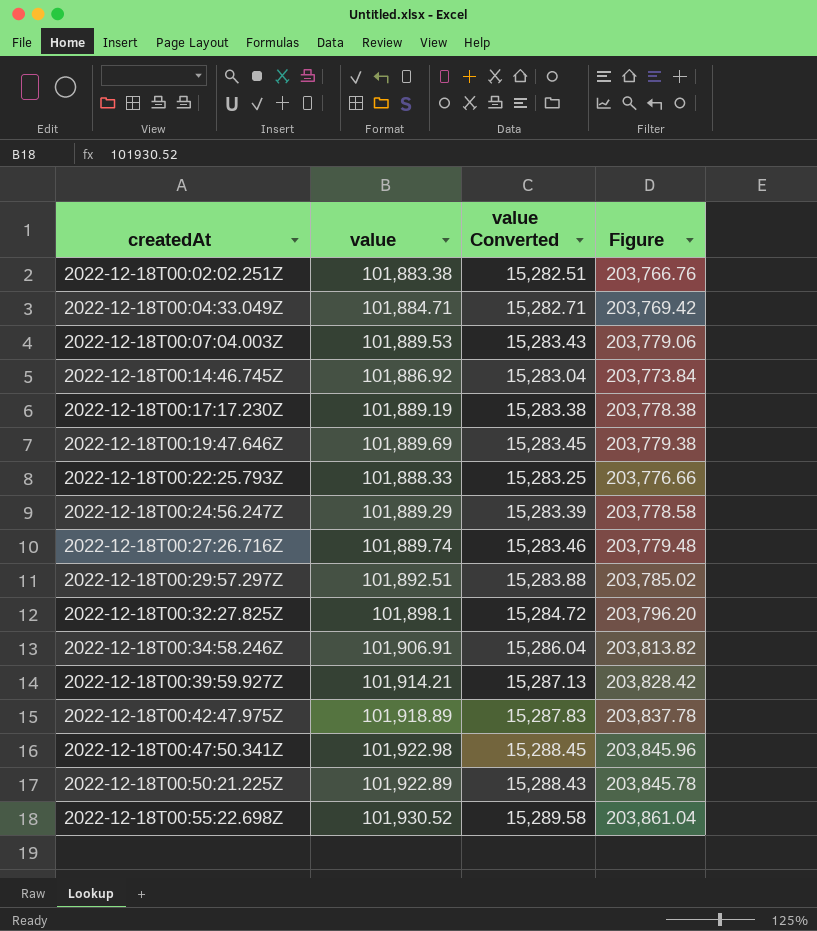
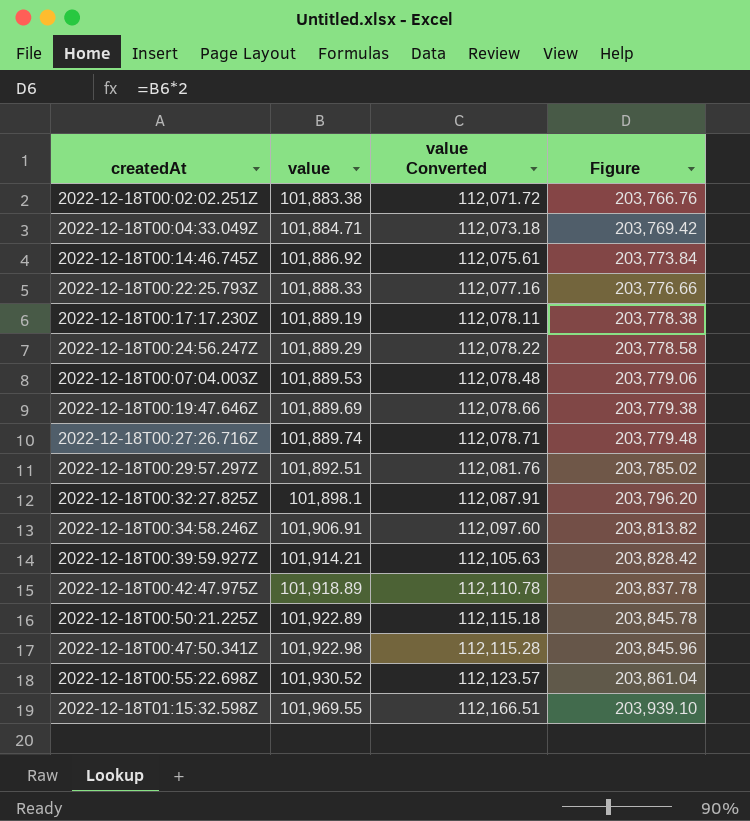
row order: createdAt ascending -> value ascending
column value Converted | formula: [value] * 0.15 -> [value] * 1.1
row 2022-12-18T01:15:32.598Z: none -> 101,969.55 | 112,166.51 | 203,939.10

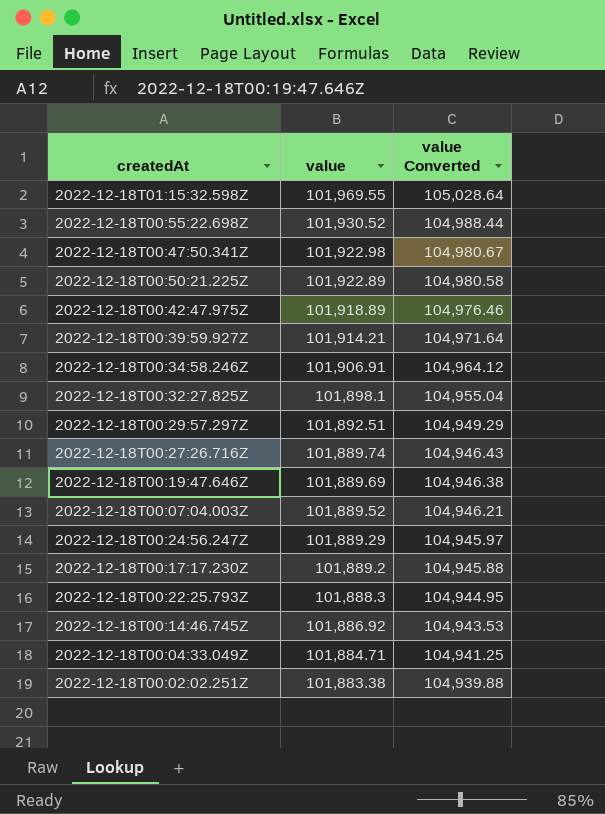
row order: value ascending -> value descending
column Figure | formula: [value] * 2 -> none
column value Converted | formula: [value] * 1.1 -> [value] * 1.03
2022-12-18T00:07:04.003Z | value: 101,889.53 -> 101,889.52
2022-12-18T00:17:17.230Z | value: 101,889.19 -> 101,889.2
2022-12-18T00:22:25.793Z | value: 101,888.33 -> 101,888.3

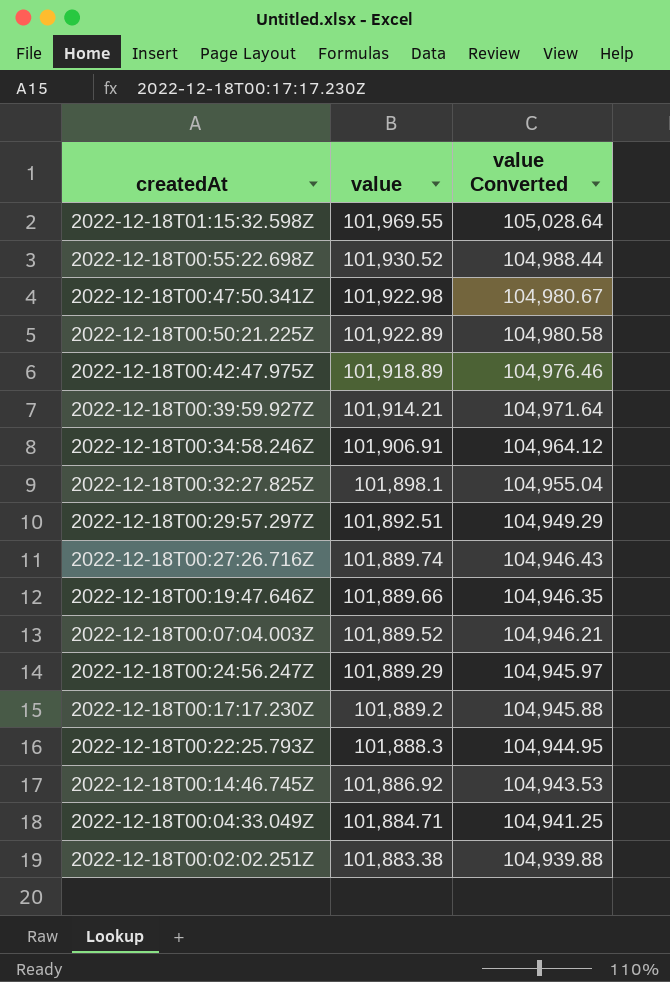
2022-12-18T00:19:47.646Z | value: 101,889.69 -> 101,889.66
2022-12-18T00:19:47.646Z | value Converted: 104,946.38 -> 104,946.35

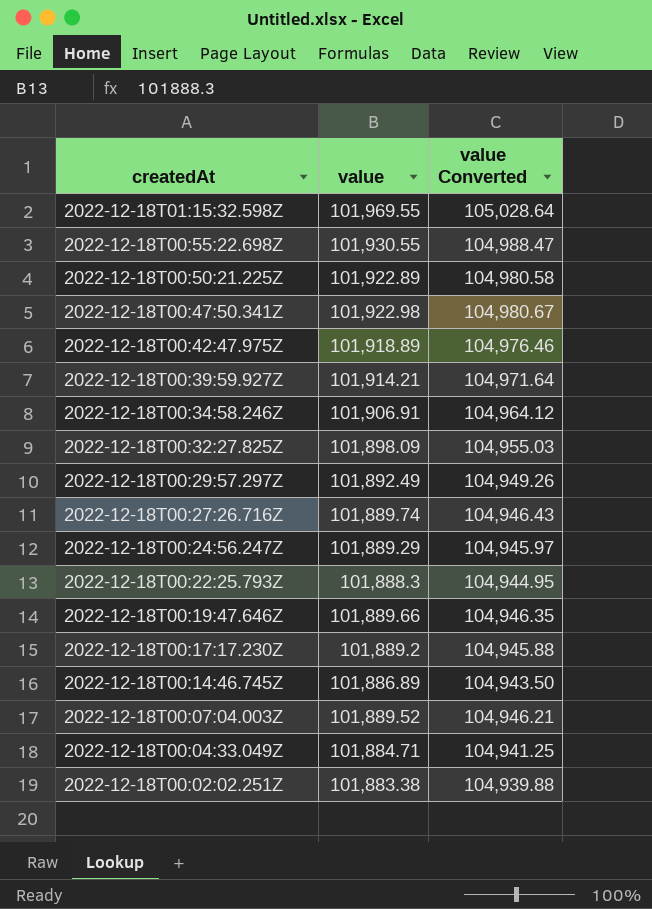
row order: value descending -> createdAt descending
2022-12-18T00:55:22.698Z | value: 101,930.52 -> 101,930.55
2022-12-18T00:55:22.698Z | value Converted: 104,988.44 -> 104,988.47
2022-12-18T00:32:27.825Z | value: 101,898.1 -> 101,898.09
2022-12-18T00:32:27.825Z | value Converted: 104,955.04 -> 104,955.03
2022-12-18T00:29:57.297Z | value: 101,892.51 -> 101,892.49
2022-12-18T00:29:57.297Z | value Converted: 104,949.29 -> 104,949.26
2022-12-18T00:14:46.745Z | value: 101,886.92 -> 101,886.89
2022-12-18T00:14:46.745Z | value Converted: 104,943.53 -> 104,943.50

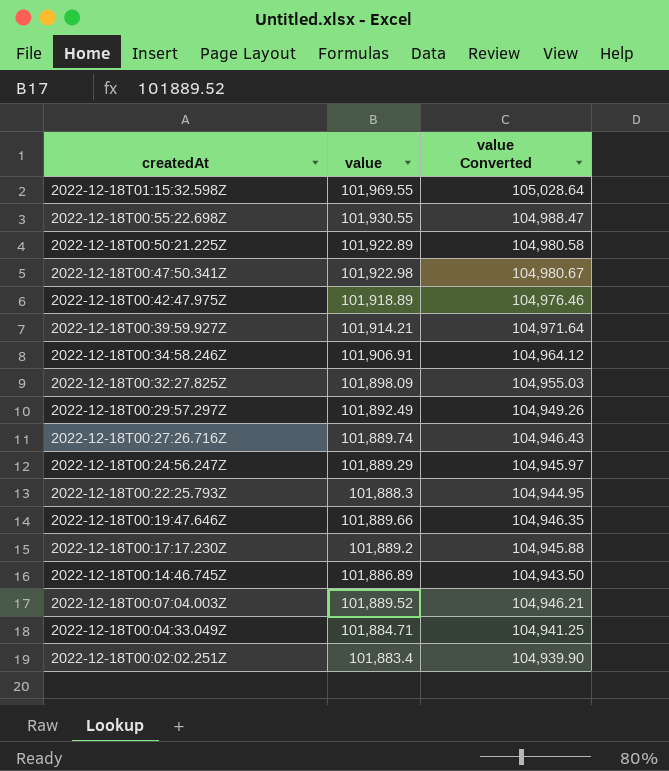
2022-12-18T00:02:02.251Z | value: 101,883.38 -> 101,883.4
2022-12-18T00:02:02.251Z | value Converted: 104,939.88 -> 104,939.90

